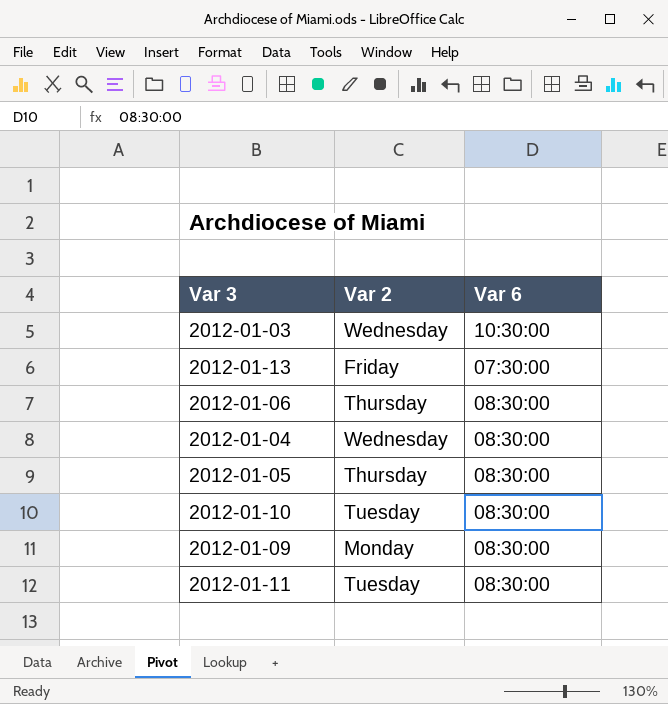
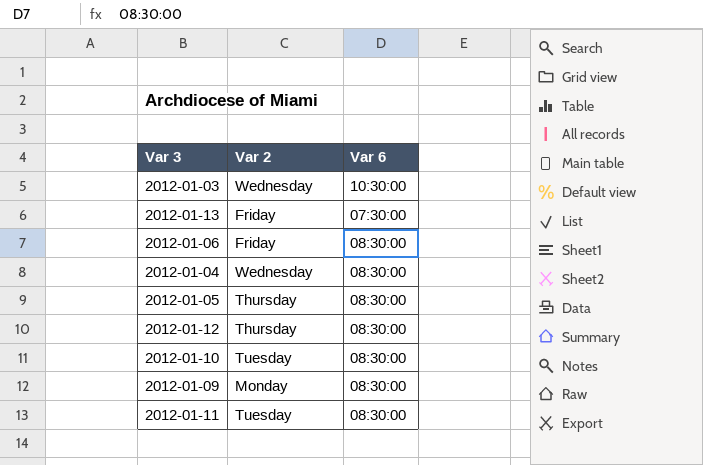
2012-01-06 | Var 2: Thursday -> Friday
row 2012-01-12: none -> Thursday | 08:30:00

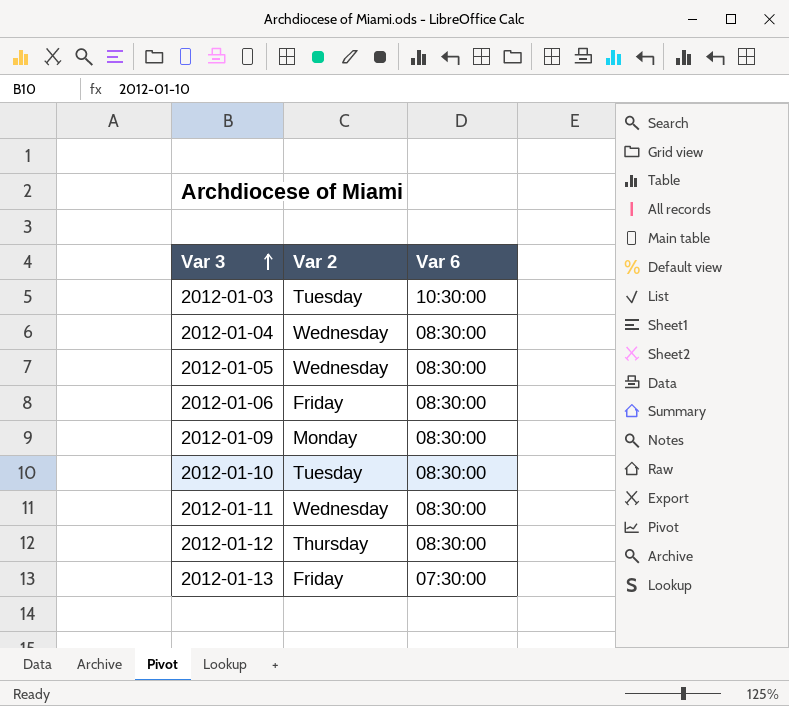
row order: none -> Var 3 ascending
2012-01-03 | Var 2: Wednesday -> Tuesday
2012-01-05 | Var 2: Thursday -> Wednesday
2012-01-11 | Var 2: Tuesday -> Wednesday

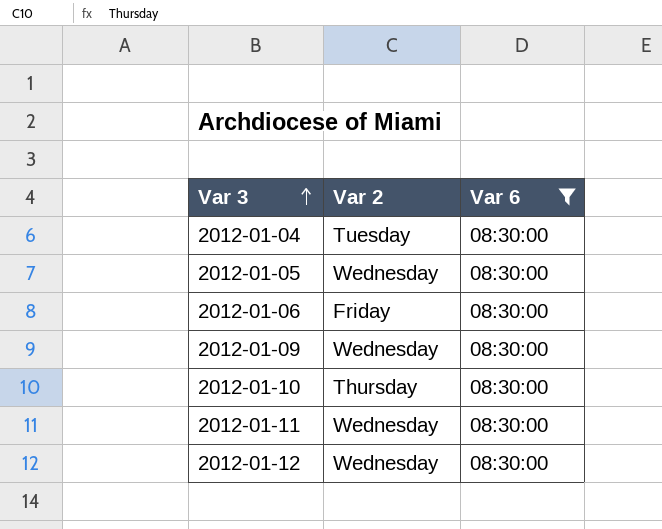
filter: none -> Var 6 = 08:30:00
2012-01-04 | Var 2: Wednesday -> Tuesday
2012-01-09 | Var 2: Monday -> Wednesday
2012-01-10 | Var 2: Tuesday -> Thursday
2012-01-12 | Var 2: Thursday -> Wednesday

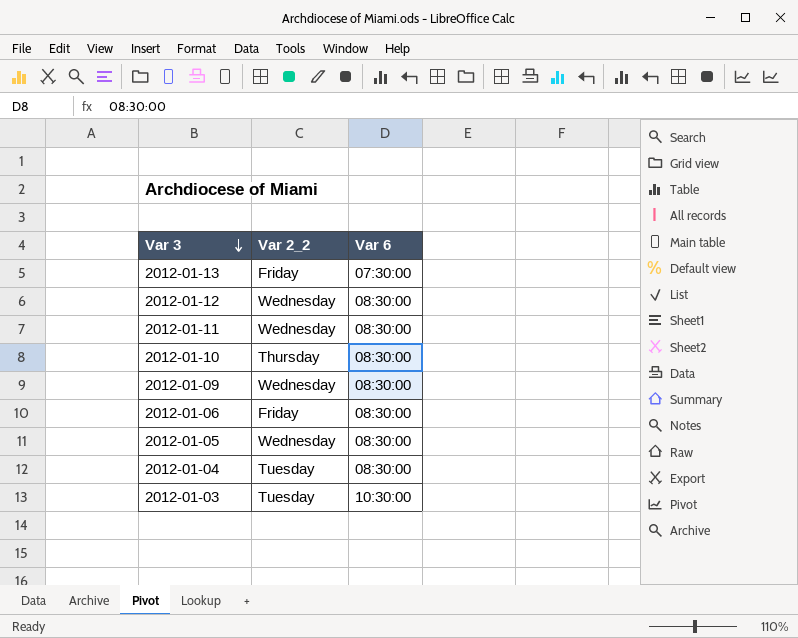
filter: Var 6 = 08:30:00 -> none
row order: Var 3 ascending -> Var 3 descending
column name: Var 2 -> Var 2_2

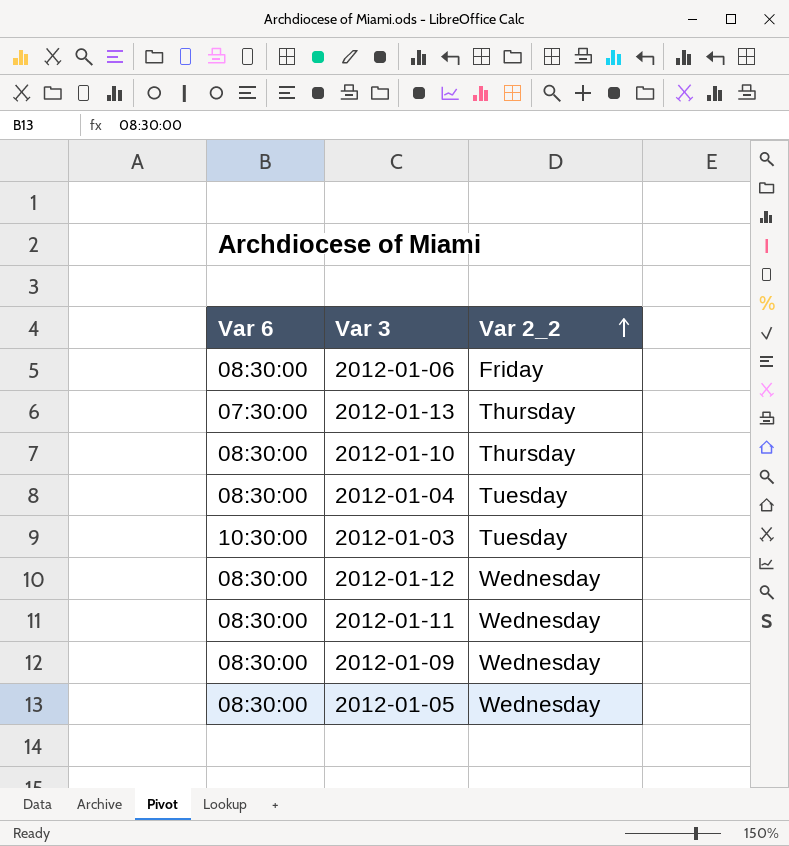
row order: Var 3 descending -> Var 2_2 ascending
column Var 6 | position: 3 -> 1
2012-01-13 | Var 2_2: Friday -> Thursday

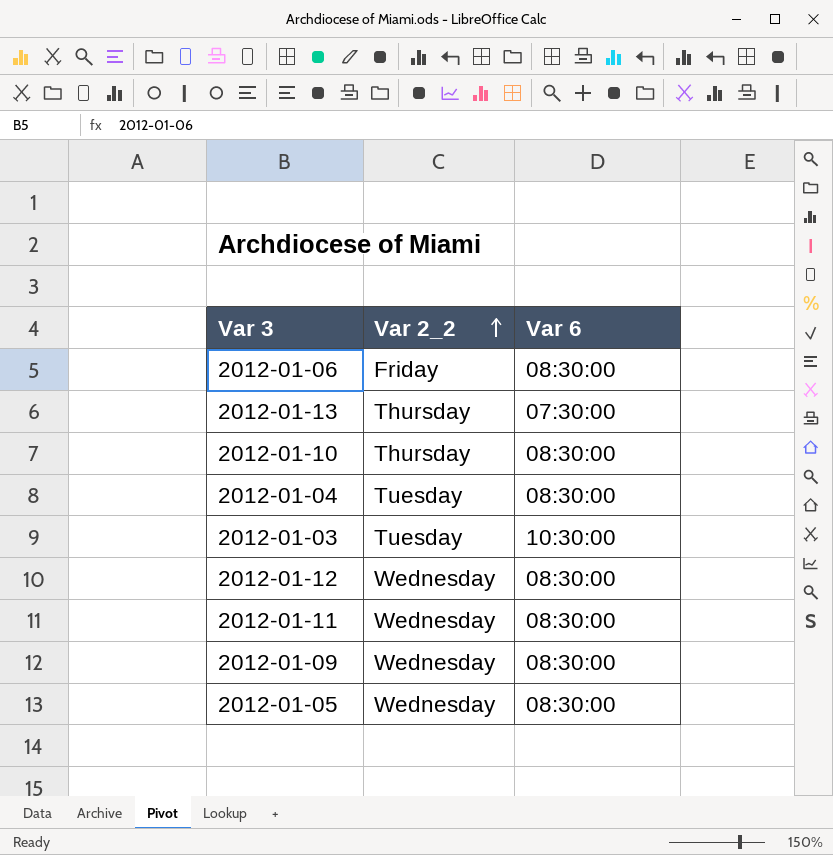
column Var 6 | position: 1 -> 3

